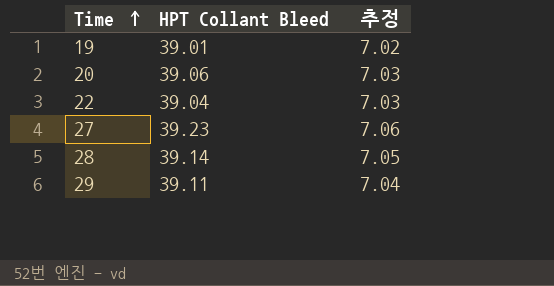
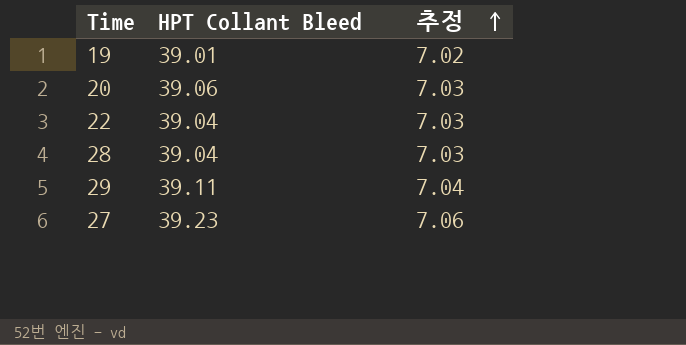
row order: Time ascending -> 추정 ascending
28 | HPT Collant Bleed: 39.14 -> 39.04
28 | 추정: 7.05 -> 7.03

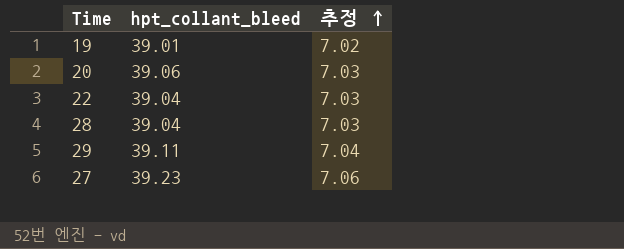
column name: HPT Collant Bleed -> hpt_collant_bleed

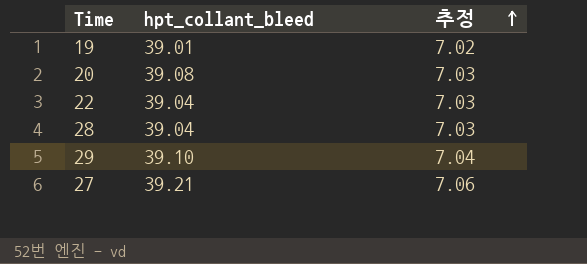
20 | hpt_collant_bleed: 39.06 -> 39.08
29 | hpt_collant_bleed: 39.11 -> 39.10
27 | hpt_collant_bleed: 39.23 -> 39.21

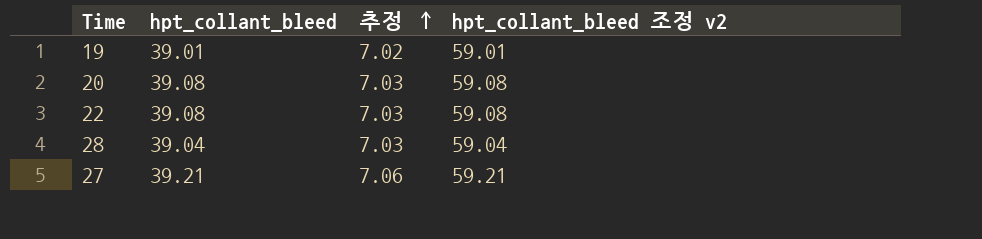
column hpt_collant_bleed 조정 v2 | formula: none -> [hpt_collant_bleed] + 20
row 29: 39.10 | 7.04 -> none
22 | hpt_collant_bleed: 39.04 -> 39.08

